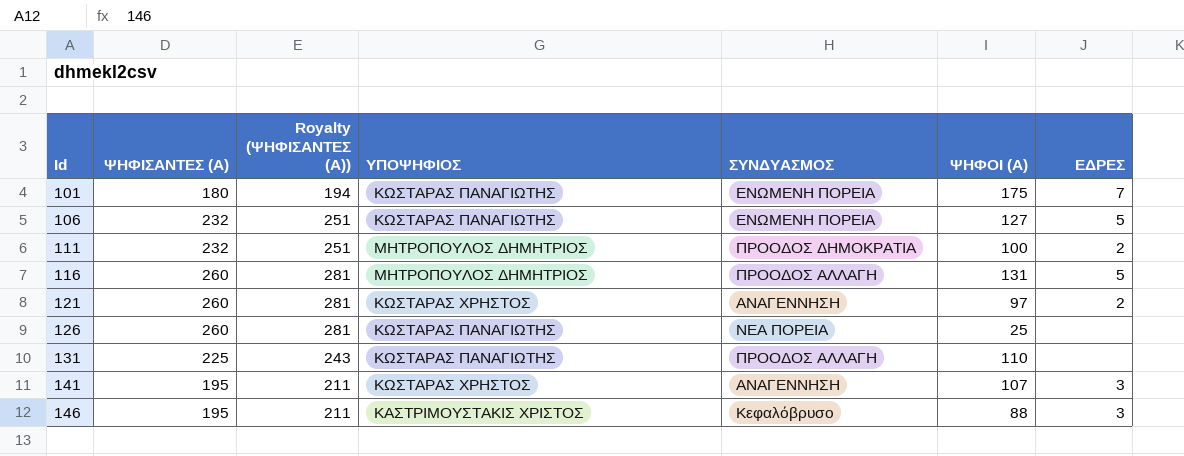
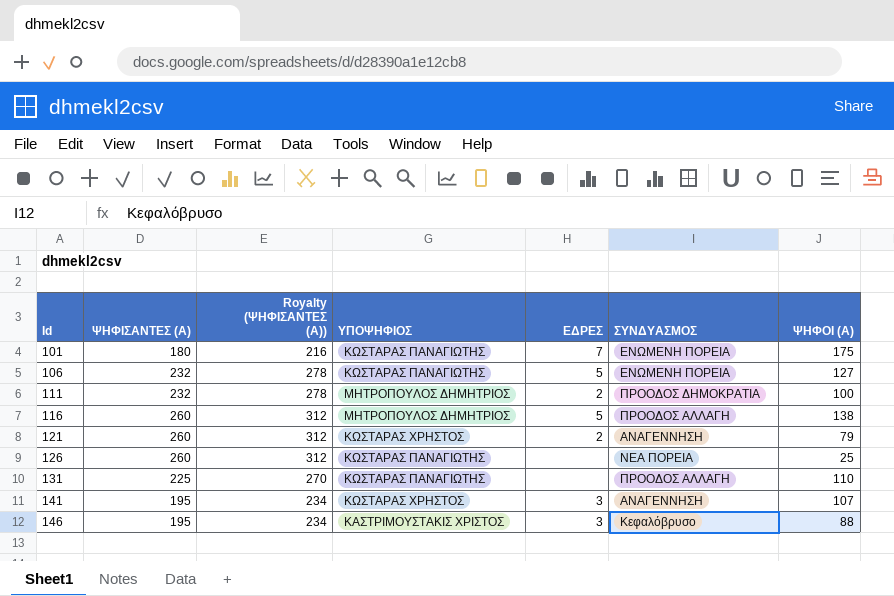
column Royalty (ΨΗΦΙΣΑΝΤΕΣ (Α)) | formula: [ΨΗΦΙΣΑΝΤΕΣ (Α)] * 1.08 -> [ΨΗΦΙΣΑΝΤΕΣ (Α)] * 1.2
column ΕΔΡΕΣ | position: 7 -> 5
116 | ΨΗΦΟΙ (Α): 131 -> 138
121 | ΨΗΦΟΙ (Α): 97 -> 79

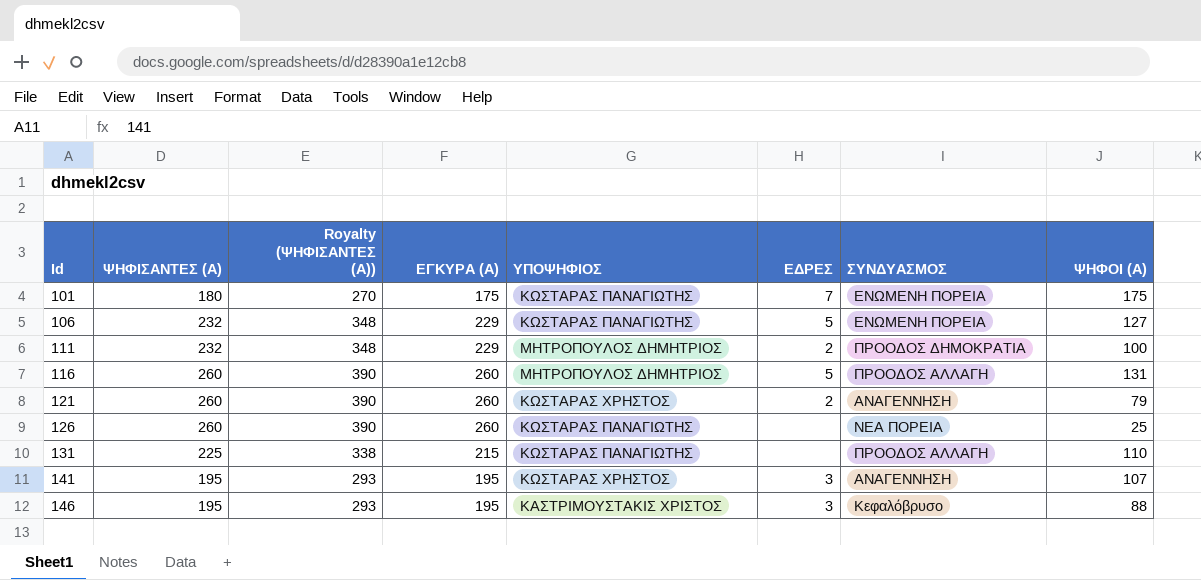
column Royalty (ΨΗΦΙΣΑΝΤΕΣ (Α)) | formula: [ΨΗΦΙΣΑΝΤΕΣ (Α)] * 1.2 -> [ΨΗΦΙΣΑΝΤΕΣ (Α)] * 1.5
column ΕΓΚΥΡΑ (Α) | position: none -> 4
116 | ΨΗΦΟΙ (Α): 138 -> 131

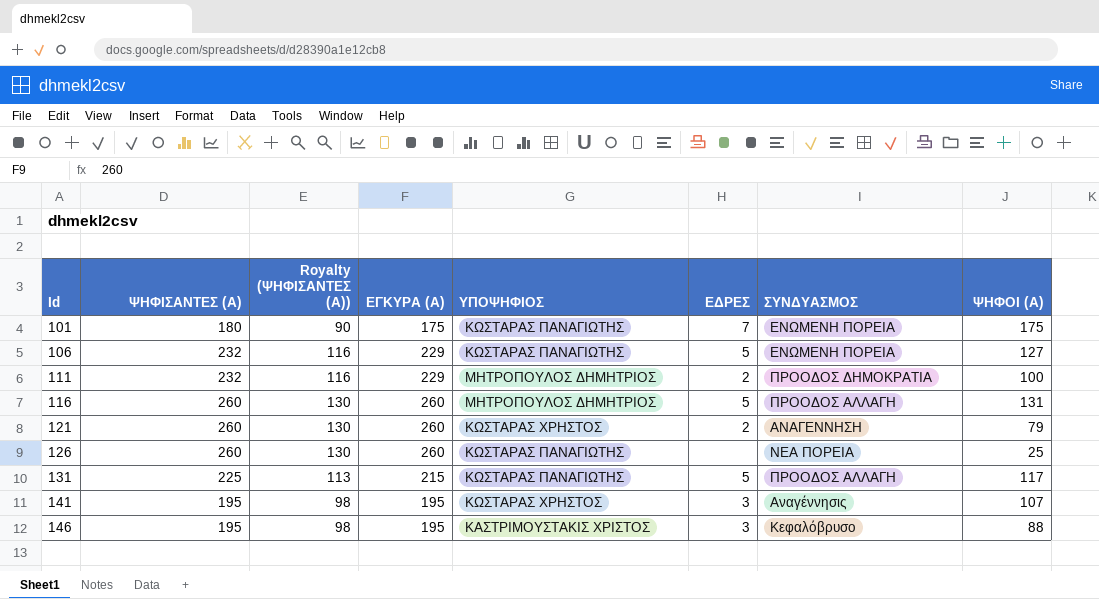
column Royalty (ΨΗΦΙΣΑΝΤΕΣ (Α)) | formula: [ΨΗΦΙΣΑΝΤΕΣ (Α)] * 1.5 -> [ΨΗΦΙΣΑΝΤΕΣ (Α)] * 0.5
131 | ΕΔΡΕΣ: none -> 5
131 | ΨΗΦΟΙ (Α): 110 -> 117
141 | ΣΥΝΔΥΑΣΜΟΣ: ΑΝΑΓΕΝΝΗΣΗ -> Αναγέννησις

